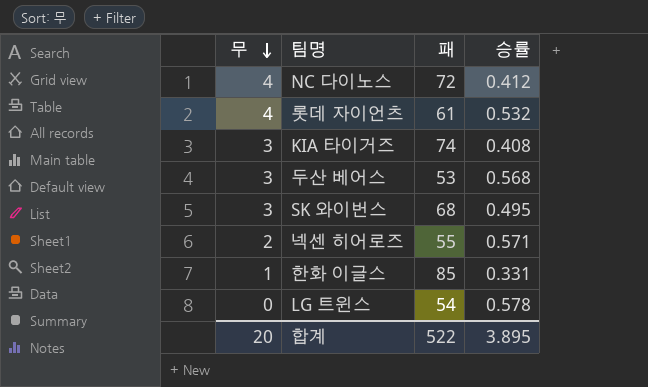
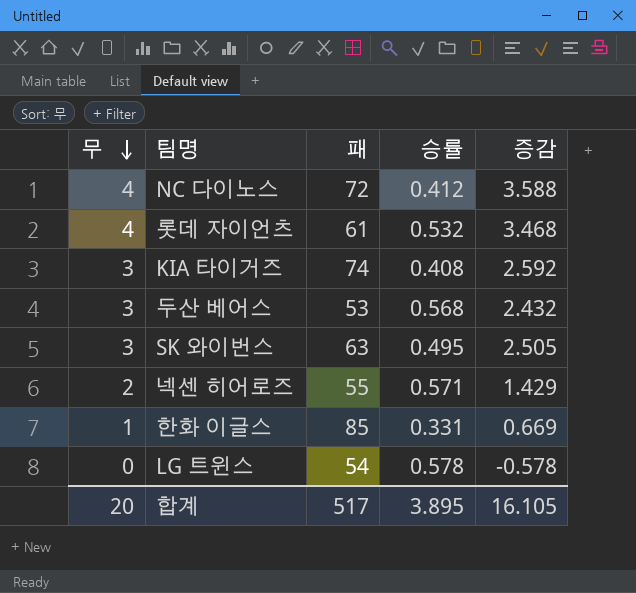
column 증감 | formula: none -> [무] - [승률]
SK 와이번스 | 패: 68 -> 63
합계 | 패: 522 -> 517

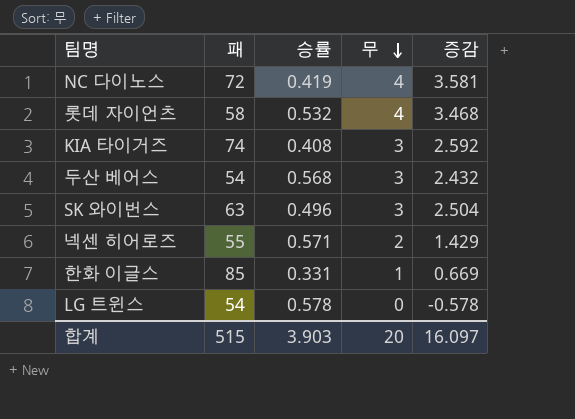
column 무 | position: 1 -> 4
NC 다이노스 | 승률: 0.412 -> 0.419
NC 다이노스 | 증감: 3.588 -> 3.581
롯데 자이언츠 | 패: 61 -> 58
두산 베어스 | 패: 53 -> 54
SK 와이번스 | 승률: 0.495 -> 0.496
SK 와이번스 | 증감: 2.505 -> 2.504
합계 | 패: 517 -> 515
합계 | 승률: 3.895 -> 3.903
합계 | 증감: 16.105 -> 16.097

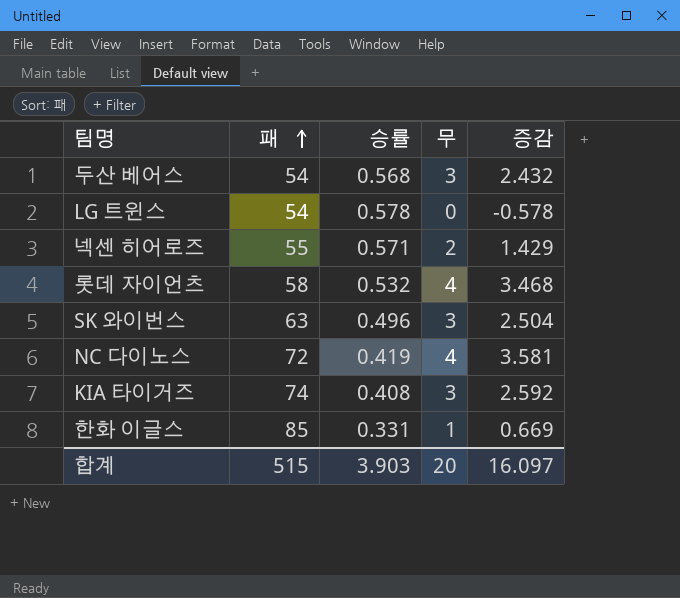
row order: 무 descending -> 패 ascending

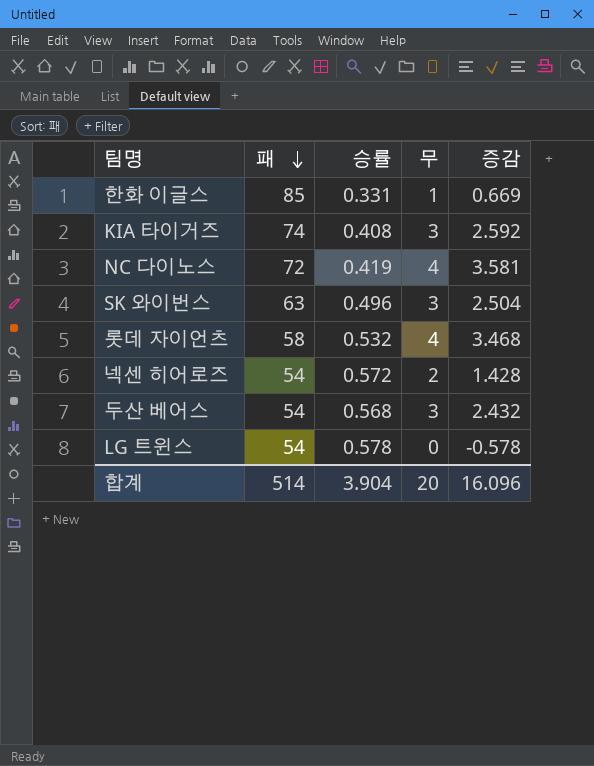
row order: 패 ascending -> 패 descending
넥센 히어로즈 | 패: 55 -> 54
넥센 히어로즈 | 승률: 0.571 -> 0.572
넥센 히어로즈 | 증감: 1.429 -> 1.428
합계 | 패: 515 -> 514
합계 | 승률: 3.903 -> 3.904
합계 | 증감: 16.097 -> 16.096

